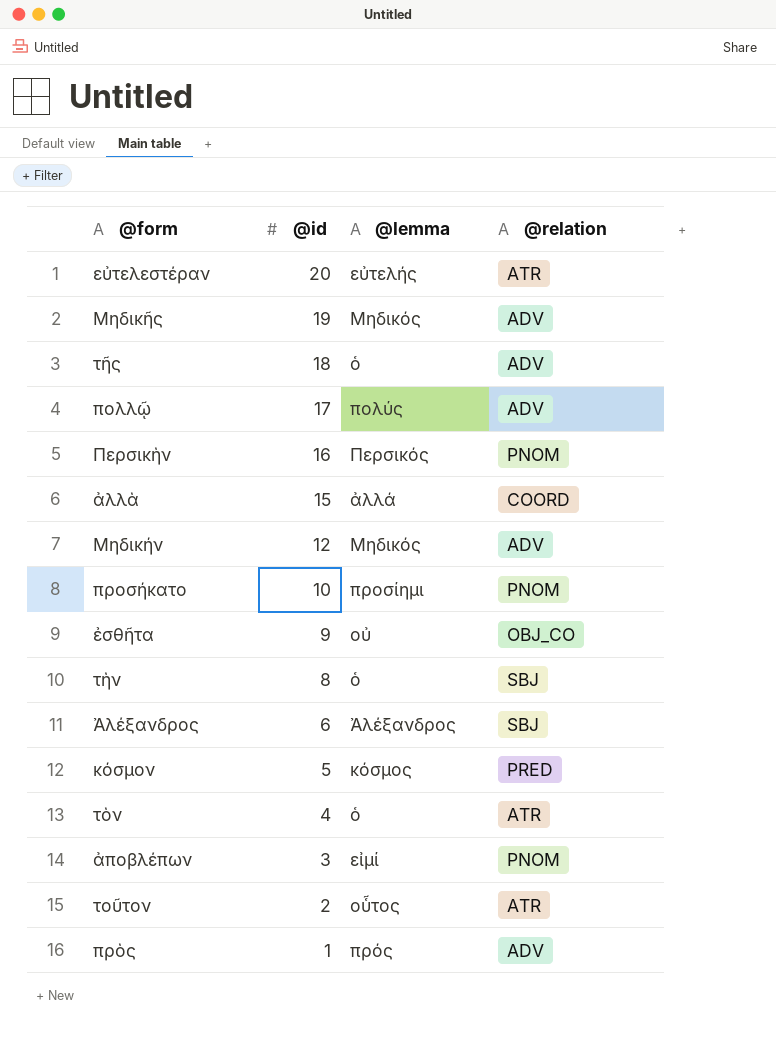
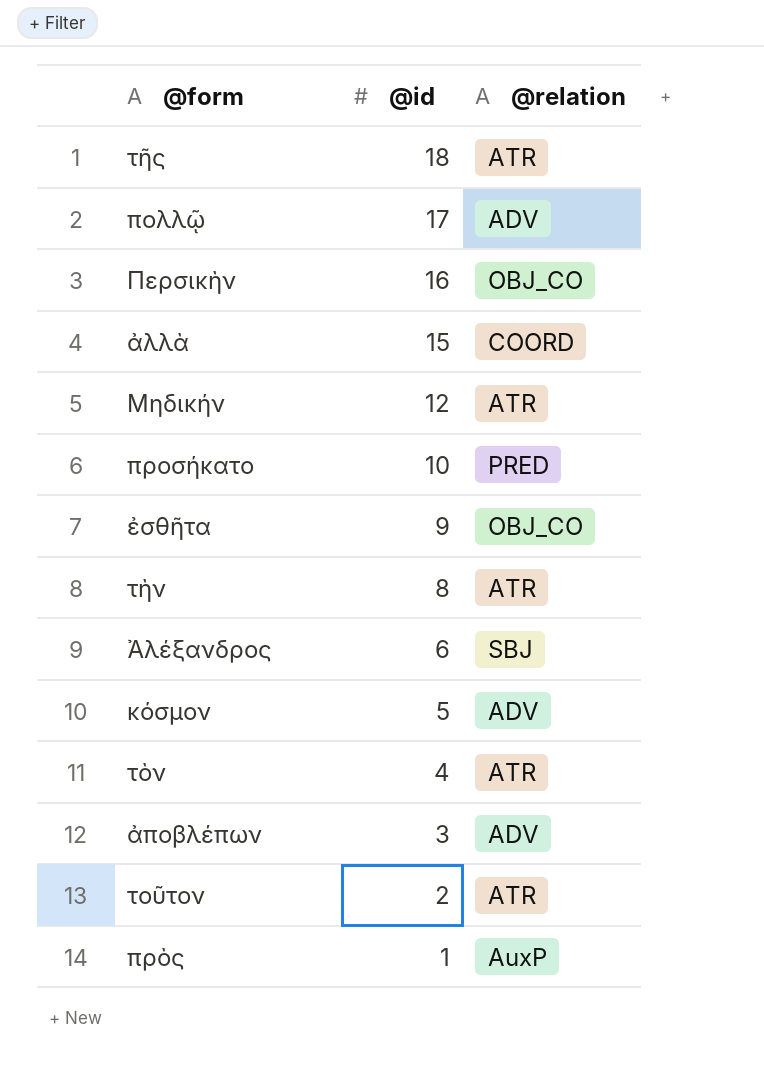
column @lemma | position: 3 -> none
row εὐτελεστέραν: 20 | εὐτελής | ATR -> none
row Μηδικῆς: 19 | Μηδικός | ADV -> none
τῆς | @relation: ADV -> ATR
Περσικὴν | @relation: PNOM -> OBJ_CO
Μηδικήν | @relation: ADV -> ATR
προσήκατο | @relation: PNOM -> PRED
τὴν | @relation: SBJ -> ATR
κόσμον | @relation: PRED -> ADV
ἀποβλέπων | @relation: PNOM -> ADV
πρὸς | @relation: ADV -> AuxP

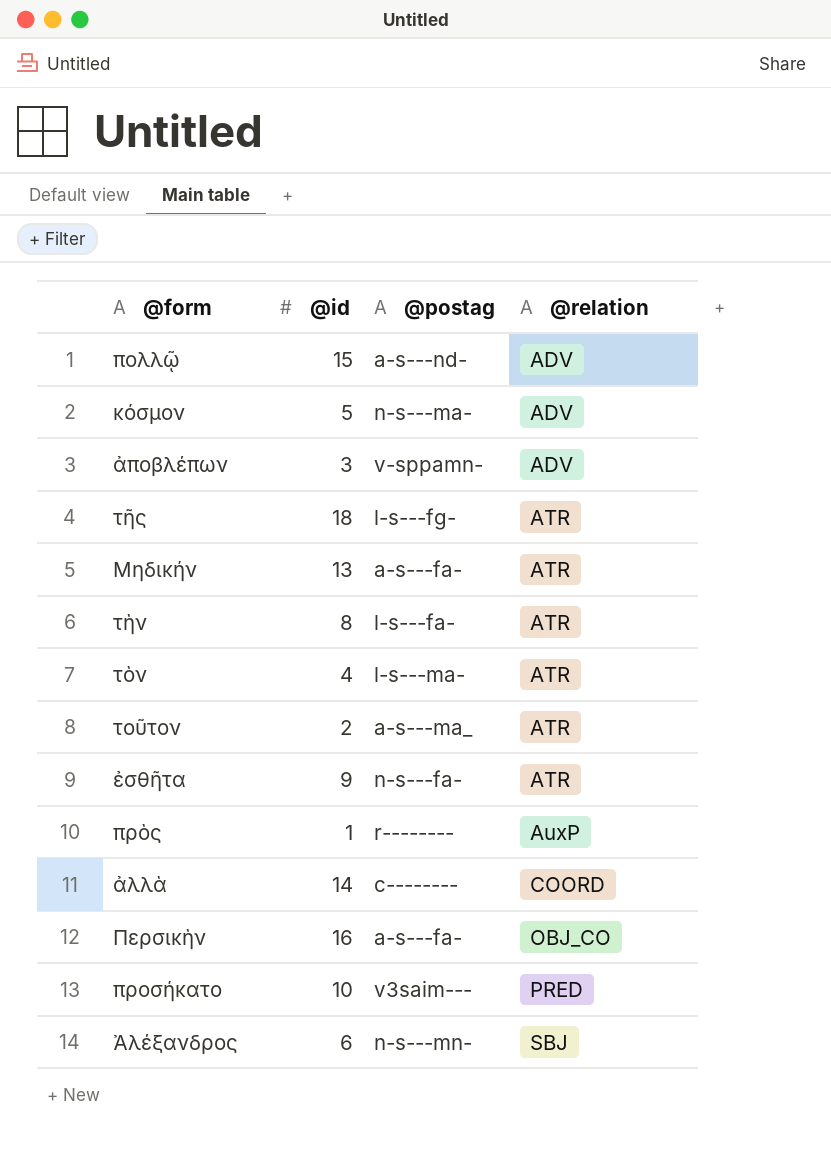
row order: @id descending -> @relation ascending
column @postag | position: none -> 3
πολλῷ | @id: 17 -> 15
Μηδικήν | @id: 12 -> 13
ἐσθῆτα | @relation: OBJ_CO -> ATR
ἀλλὰ | @id: 15 -> 14

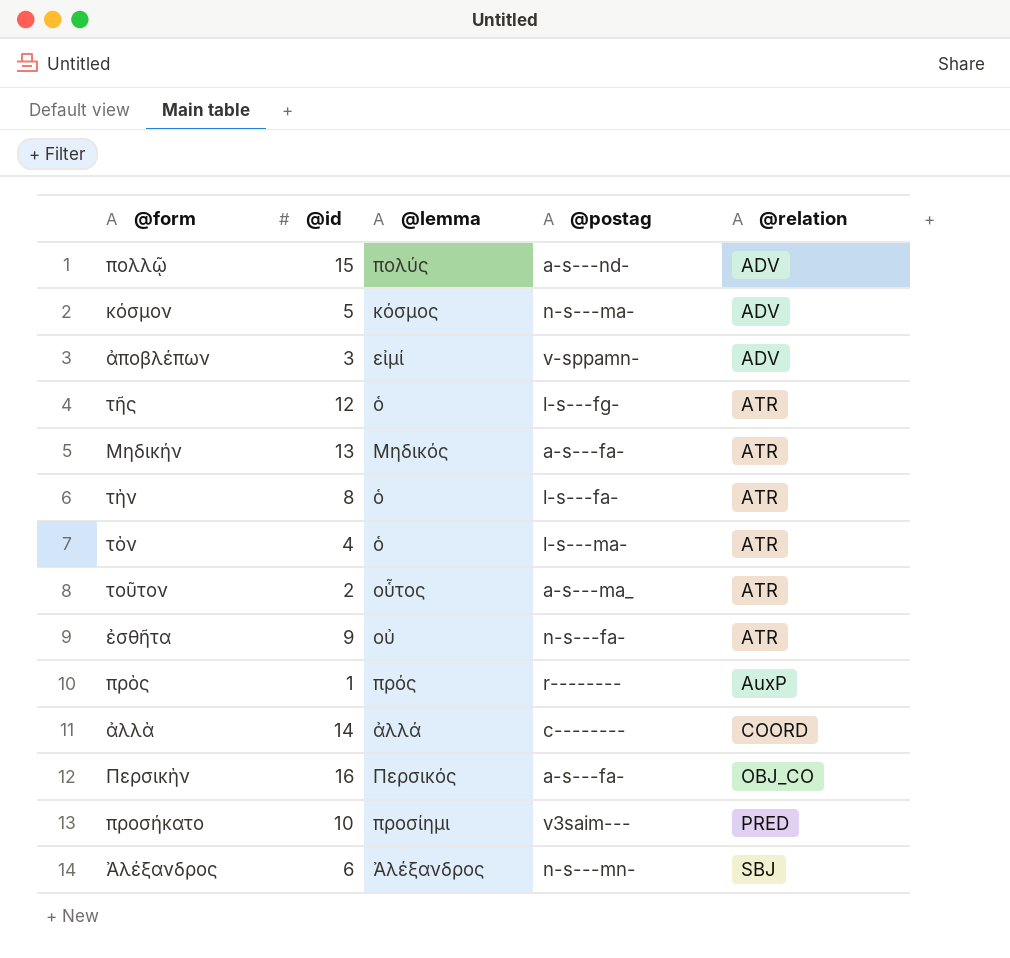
column @lemma | position: none -> 3
τῆς | @id: 18 -> 12

